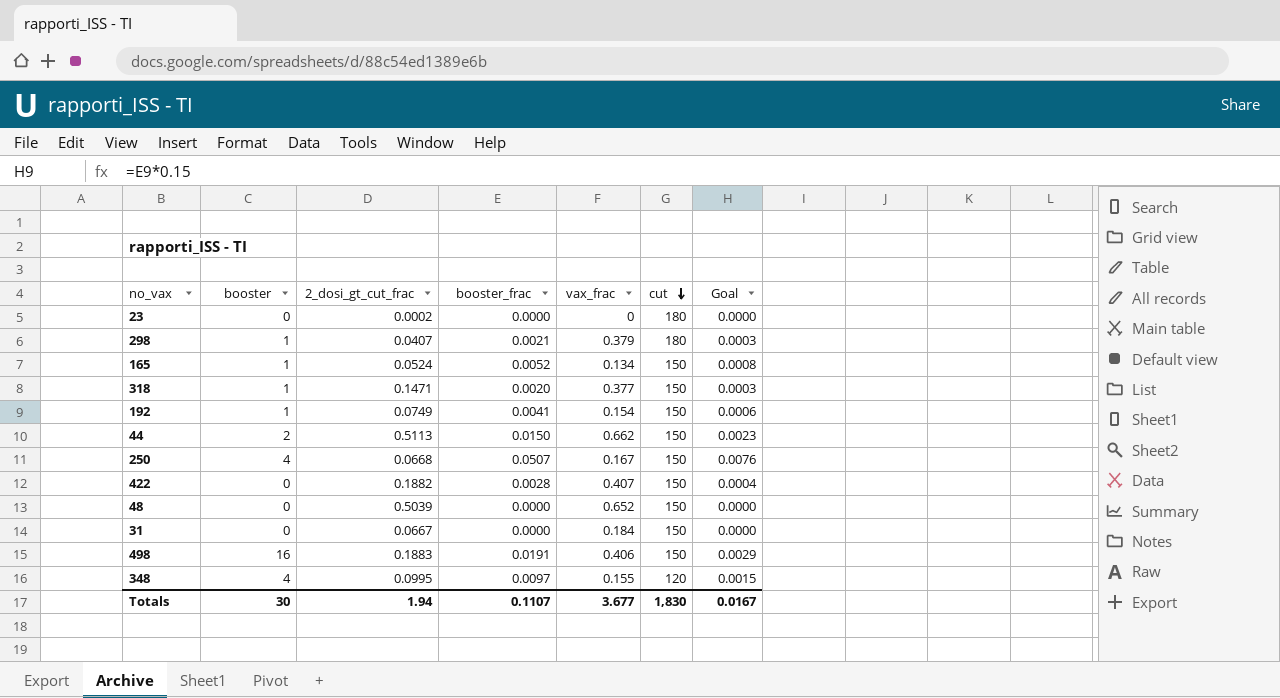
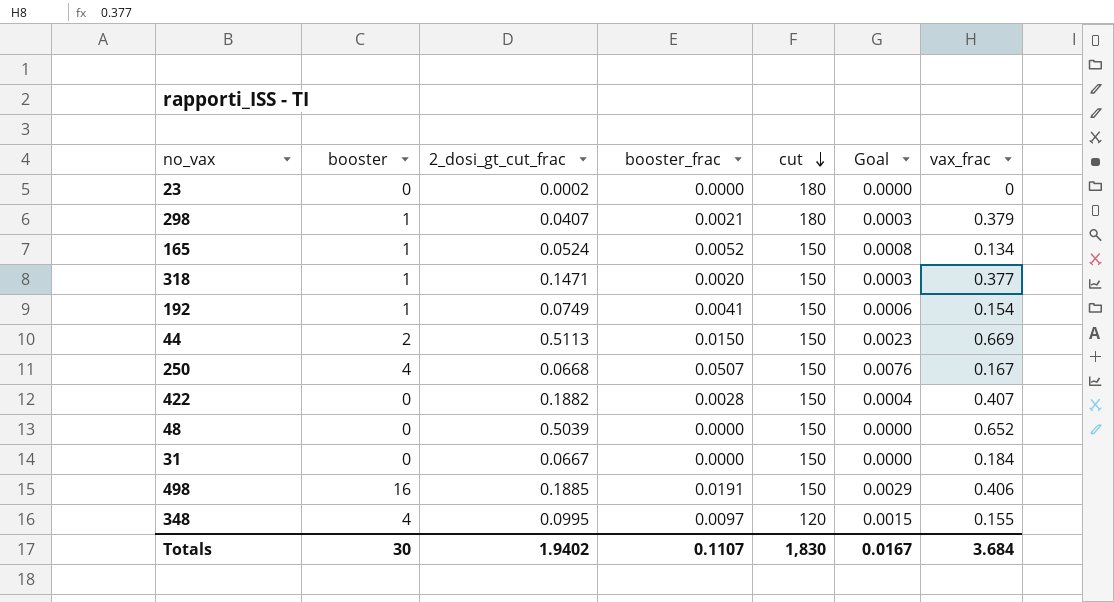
column vax_frac | position: 5 -> 7
44 | vax_frac: 0.662 -> 0.669
498 | 2_dosi_gt_cut_frac: 0.1883 -> 0.1885
Totals | 2_dosi_gt_cut_frac: 1.94 -> 1.9402
Totals | vax_frac: 3.677 -> 3.684

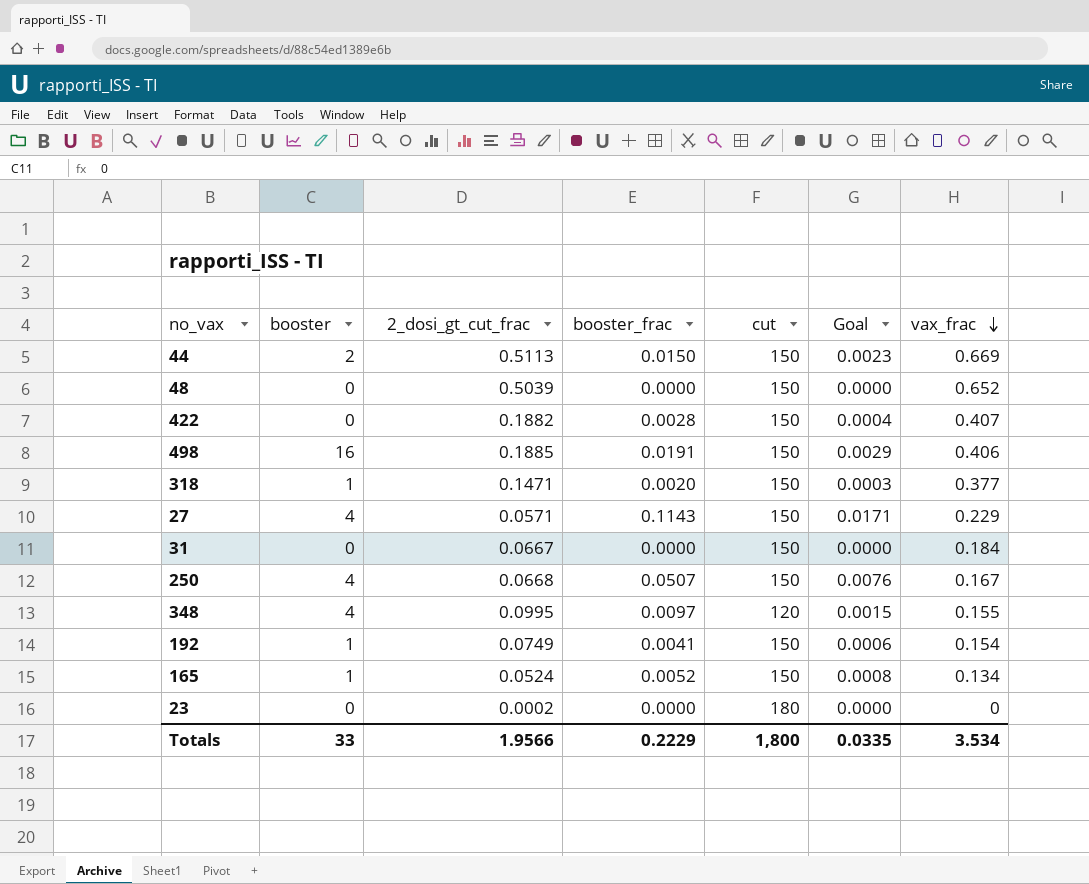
row order: cut descending -> vax_frac descending
row 298: 1 | 0.0407 | 0.0021 | 180 | 0.0003 | 0.379 -> none
row 27: none -> 4 | 0.0571 | 0.1143 | 150 | 0.0171 | 0.229
Totals | booster: 30 -> 33
Totals | 2_dosi_gt_cut_frac: 1.9402 -> 1.9566
Totals | booster_frac: 0.1107 -> 0.2229
Totals | cut: 1,830 -> 1,800
Totals | Goal: 0.0167 -> 0.0335
Totals | vax_frac: 3.684 -> 3.534

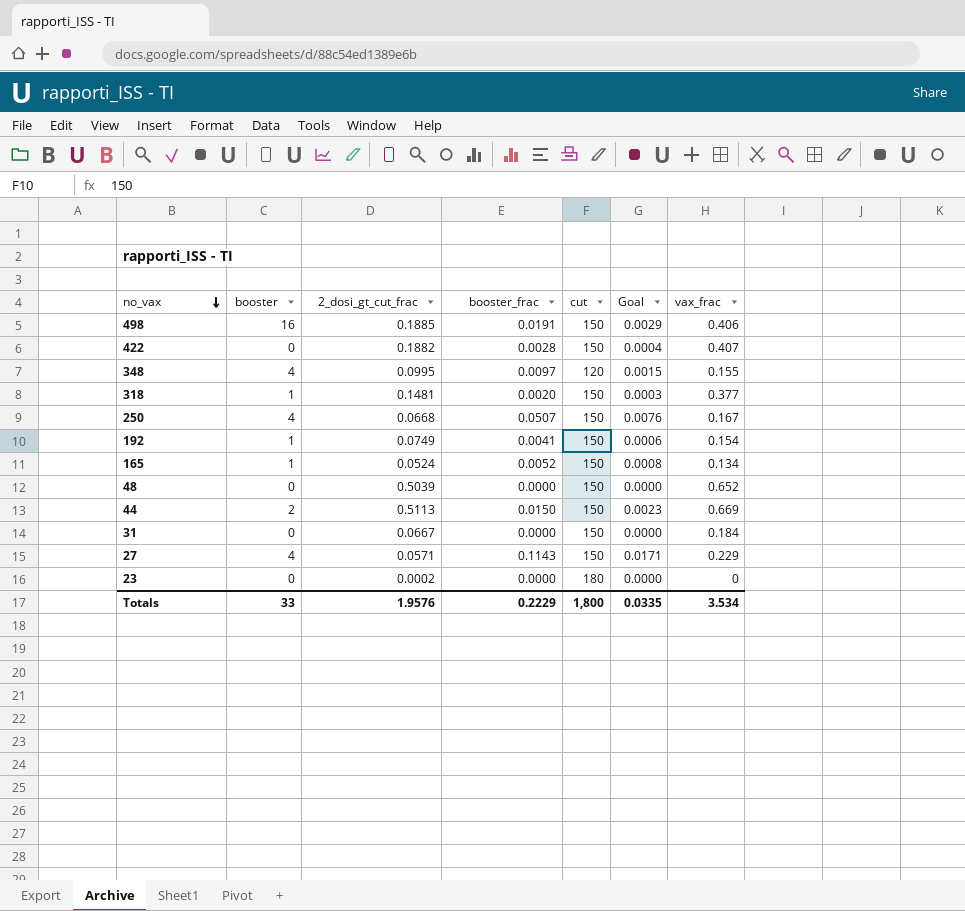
row order: vax_frac descending -> no_vax descending
318 | 2_dosi_gt_cut_frac: 0.1471 -> 0.1481
Totals | 2_dosi_gt_cut_frac: 1.9566 -> 1.9576

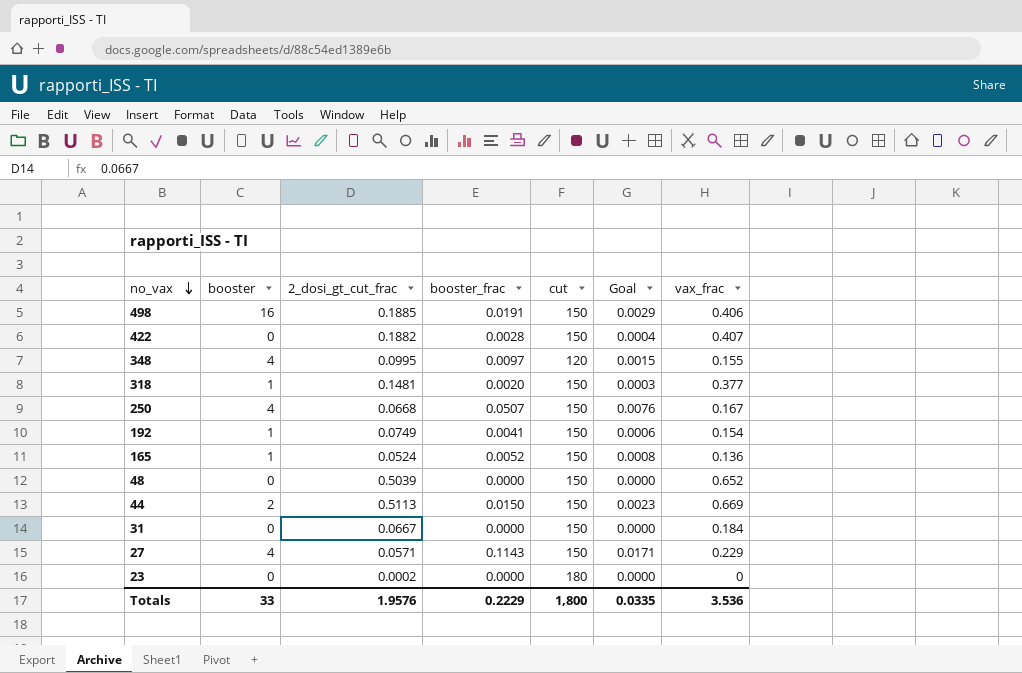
165 | vax_frac: 0.134 -> 0.136
Totals | vax_frac: 3.534 -> 3.536

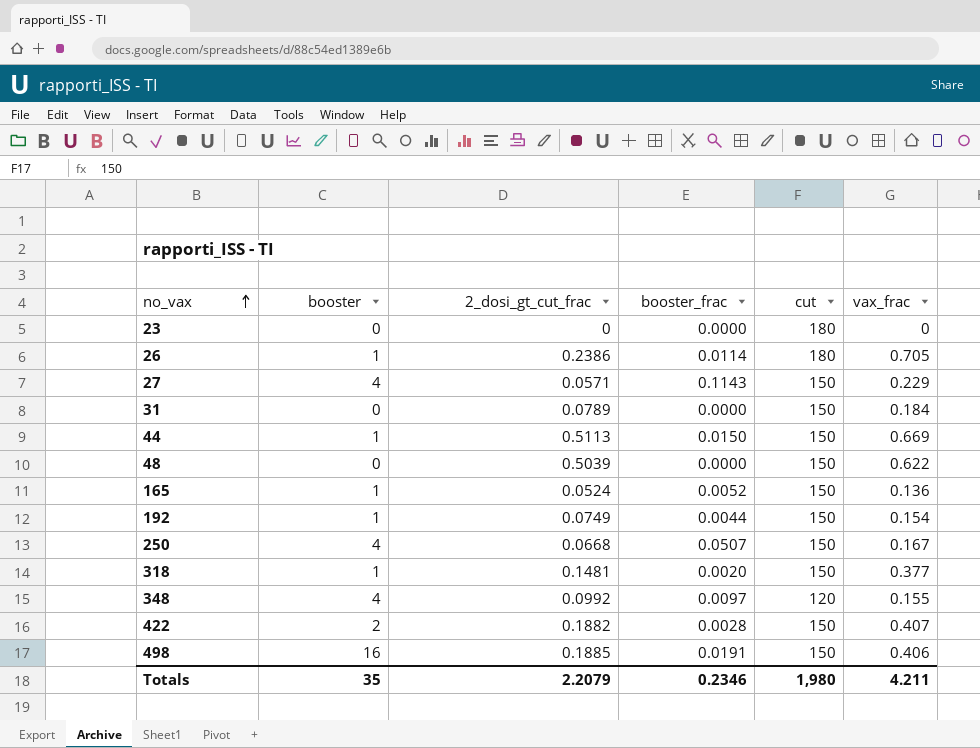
row order: no_vax descending -> no_vax ascending
column Goal | formula: [booster_frac] * 0.15 -> none
23 | 2_dosi_gt_cut_frac: 0.0002 -> 0
row 26: none -> 1 | 0.2386 | 0.0114 | 180 | 0.705
31 | 2_dosi_gt_cut_frac: 0.0667 -> 0.0789
44 | booster: 2 -> 1
48 | vax_frac: 0.652 -> 0.622
192 | booster_frac: 0.0041 -> 0.0044
348 | 2_dosi_gt_cut_frac: 0.0995 -> 0.0992
422 | booster: 0 -> 2
Totals | booster: 33 -> 35
Totals | 2_dosi_gt_cut_frac: 1.9576 -> 2.2079
Totals | booster_frac: 0.2229 -> 0.2346
Totals | cut: 1,800 -> 1,980
Totals | vax_frac: 3.536 -> 4.211

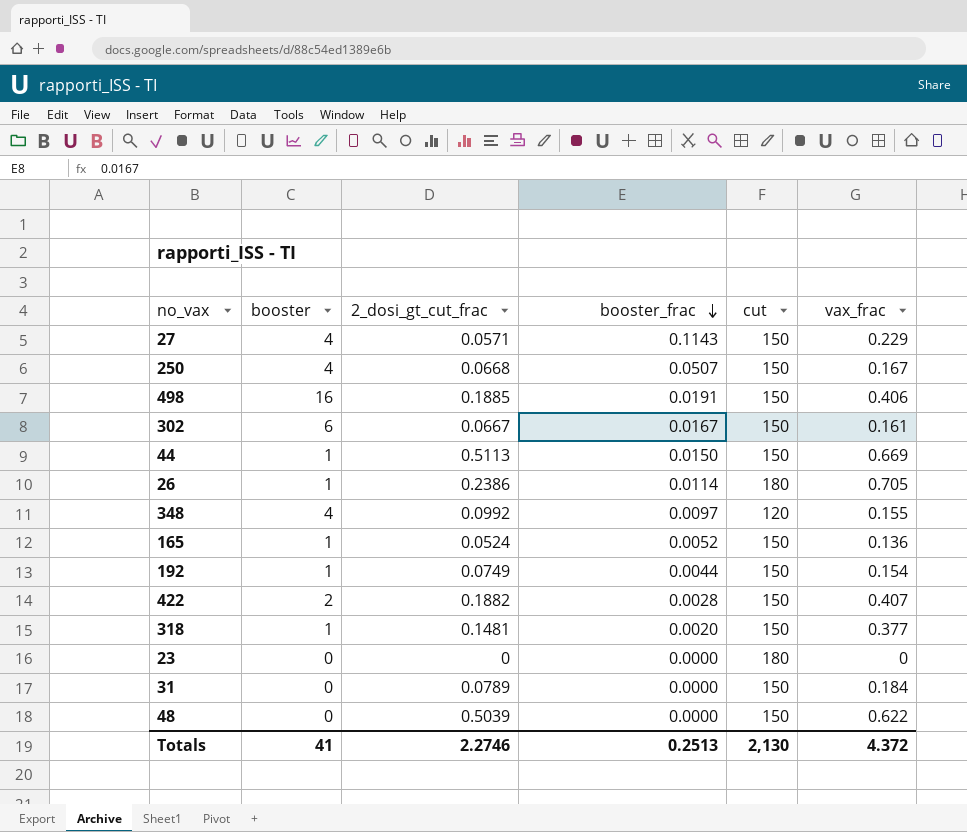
row order: no_vax ascending -> booster_frac descending
row 302: none -> 6 | 0.0667 | 0.0167 | 150 | 0.161
Totals | booster: 35 -> 41
Totals | 2_dosi_gt_cut_frac: 2.2079 -> 2.2746
Totals | booster_frac: 0.2346 -> 0.2513
Totals | cut: 1,980 -> 2,130
Totals | vax_frac: 4.211 -> 4.372

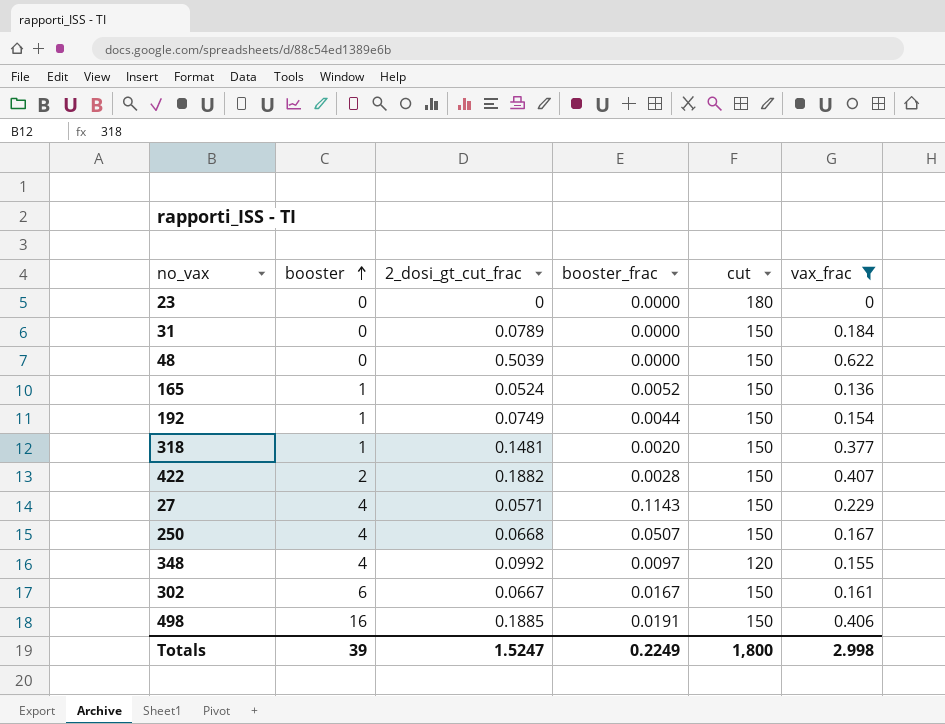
filter: none -> vax_frac <= 0.622
row order: booster_frac descending -> booster ascending
Totals | booster: 41 -> 39
Totals | 2_dosi_gt_cut_frac: 2.2746 -> 1.5247
Totals | booster_frac: 0.2513 -> 0.2249
Totals | cut: 2,130 -> 1,800
Totals | vax_frac: 4.372 -> 2.998

